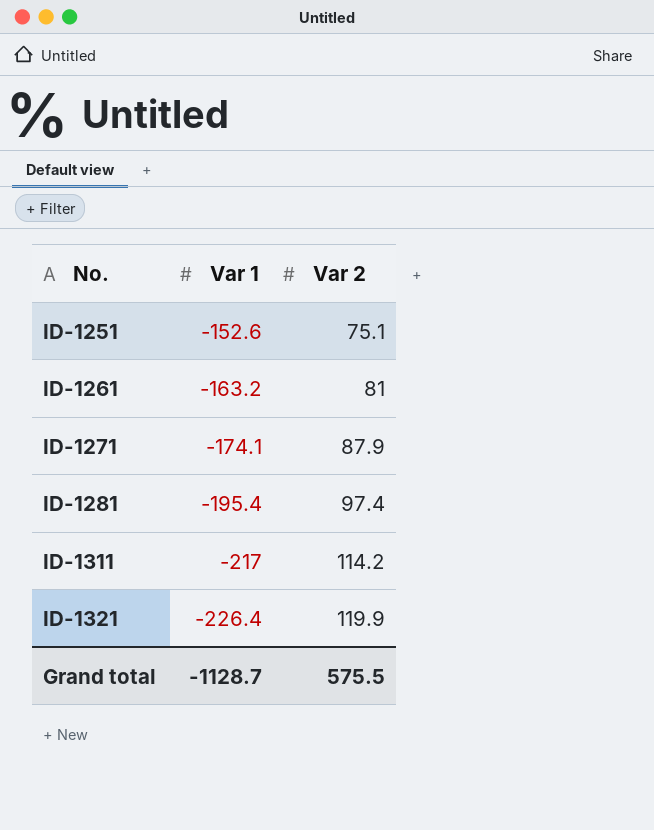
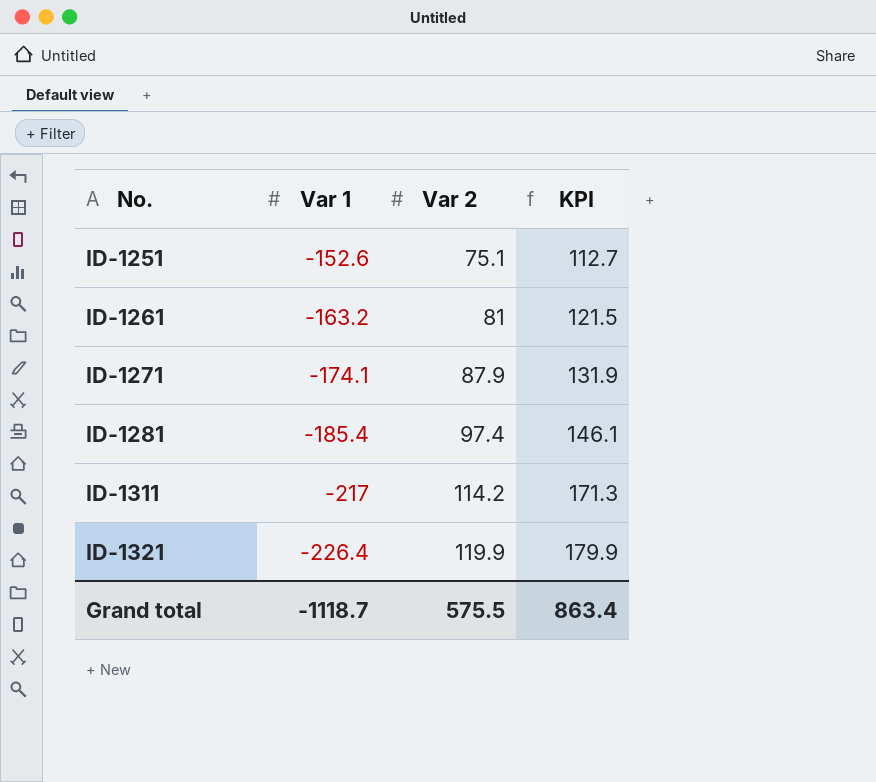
column KPI | formula: none -> [Var 2] * 1.5
ID-1281 | Var 1: -195.4 -> -185.4
Grand total | Var 1: -1128.7 -> -1118.7

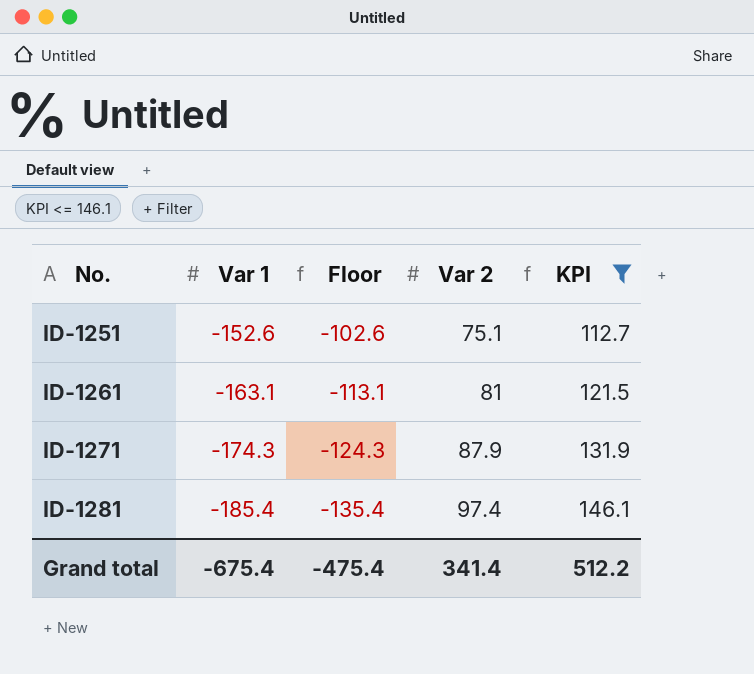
filter: none -> KPI <= 146.1
column Floor | formula: none -> [Var 1] + 50
ID-1261 | Var 1: -163.2 -> -163.1
ID-1271 | Var 1: -174.1 -> -174.3
Grand total | Var 1: -1118.7 -> -675.4
Grand total | Var 2: 575.5 -> 341.4
Grand total | KPI: 863.4 -> 512.2

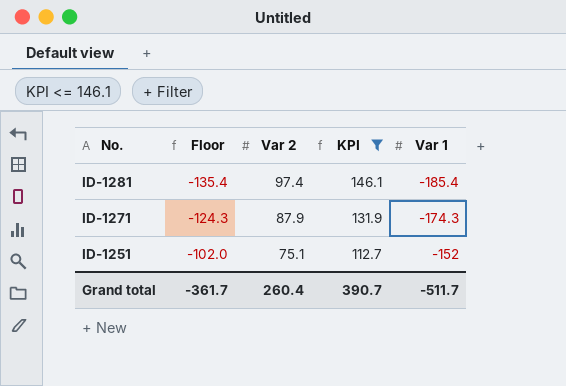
row order: No. ascending -> No. descending
column Var 1 | position: 2 -> 5
row ID-1261: -163.1 | -113.1 | 81 | 121.5 -> none
ID-1251 | Floor: -102.6 -> -102.0
ID-1251 | Var 1: -152.6 -> -152
Grand total | Floor: -475.4 -> -361.7
Grand total | Var 2: 341.4 -> 260.4
Grand total | KPI: 512.2 -> 390.7
Grand total | Var 1: -675.4 -> -511.7

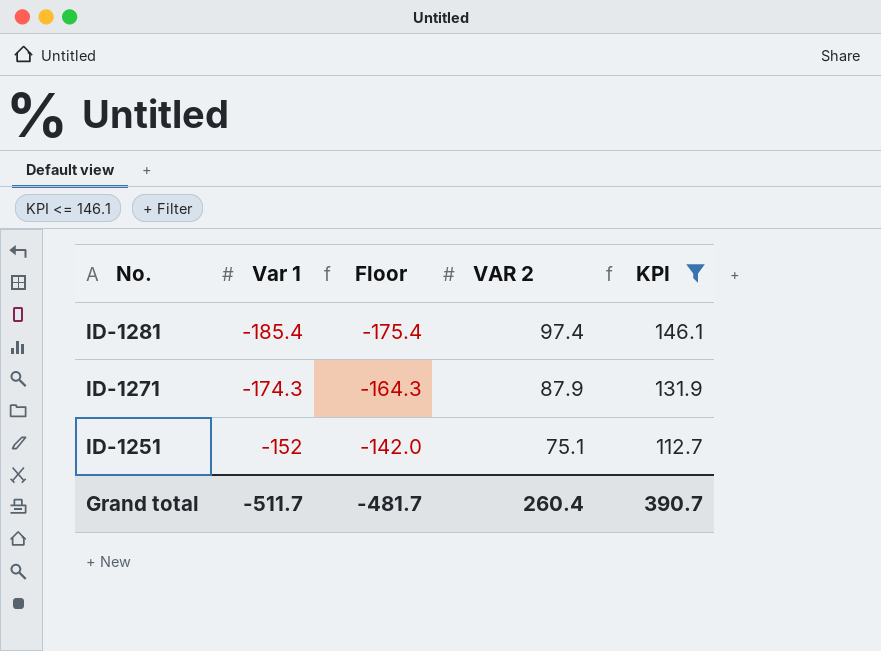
column Var 1 | position: 5 -> 2
column Floor | formula: [Var 1] + 50 -> [Var 1] + 10
column name: Var 2 -> VAR 2
Grand total | Floor: -361.7 -> -481.7

